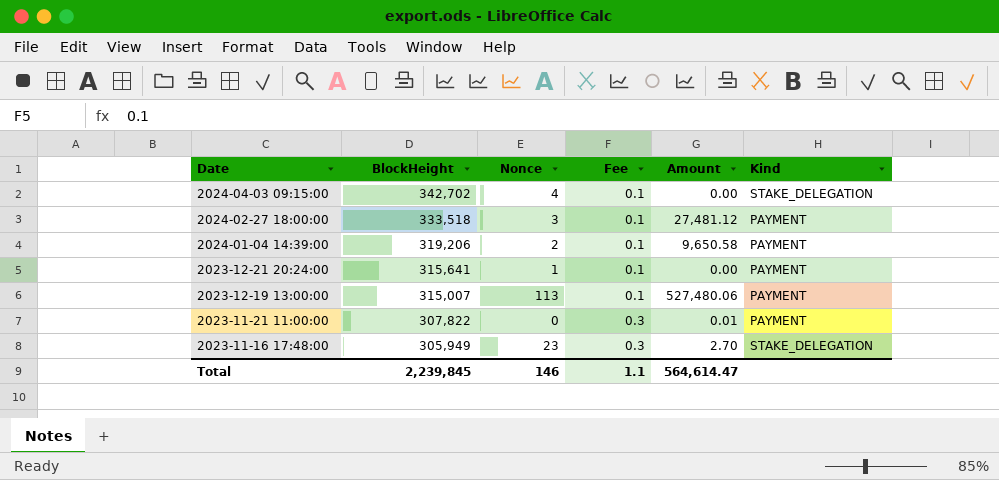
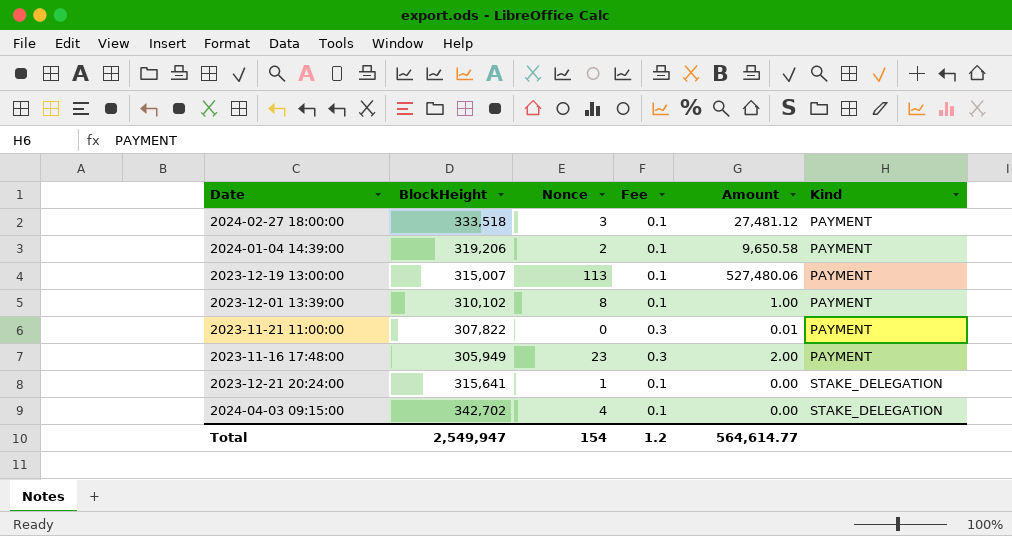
row order: Date descending -> Kind ascending
row 2023-12-01 13:39:00: none -> 310,102 | 8 | 0.1 | 1.00 | PAYMENT
2023-11-16 17:48:00 | Amount: 2.70 -> 2.00
2023-11-16 17:48:00 | Kind: STAKE_DELEGATION -> PAYMENT
2023-12-21 20:24:00 | Kind: PAYMENT -> STAKE_DELEGATION
Total | BlockHeight: 2,239,845 -> 2,549,947
Total | Nonce: 146 -> 154
Total | Fee: 1.1 -> 1.2
Total | Amount: 564,614.47 -> 564,614.77

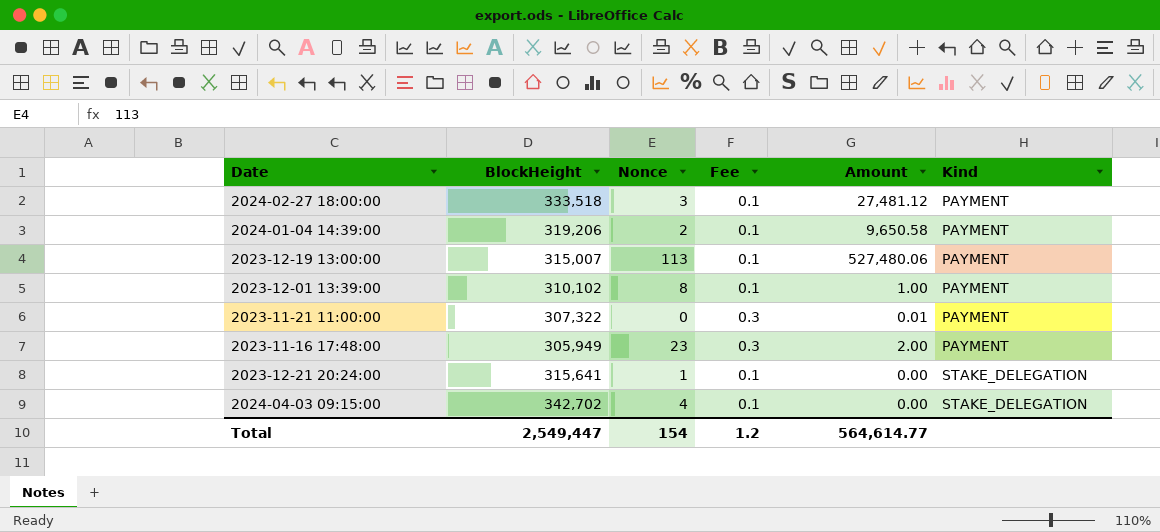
2023-11-21 11:00:00 | BlockHeight: 307,822 -> 307,322
Total | BlockHeight: 2,549,947 -> 2,549,447

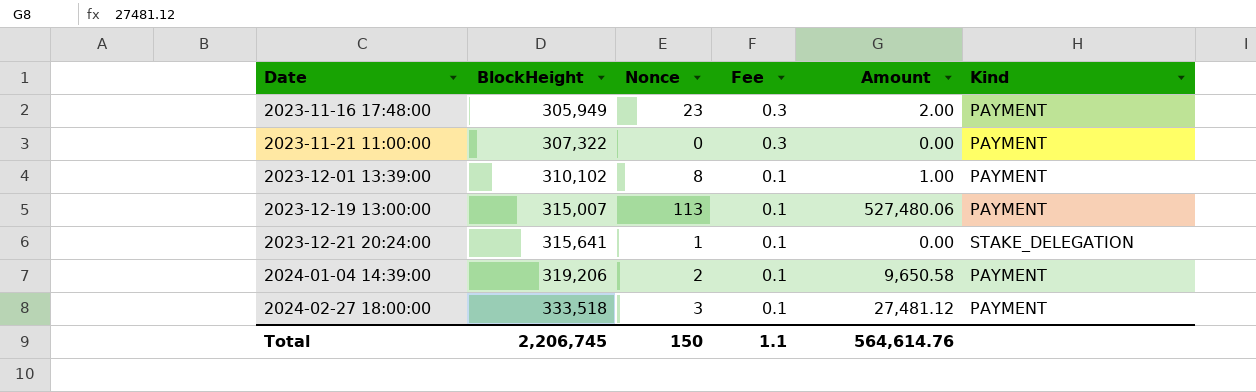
row order: Kind ascending -> Date ascending
row 2024-04-03 09:15:00: 342,702 | 4 | 0.1 | 0.00 | STAKE_DELEGATION -> none
2023-11-21 11:00:00 | Amount: 0.01 -> 0.00
Total | BlockHeight: 2,549,447 -> 2,206,745
Total | Nonce: 154 -> 150
Total | Fee: 1.2 -> 1.1
Total | Amount: 564,614.77 -> 564,614.76

